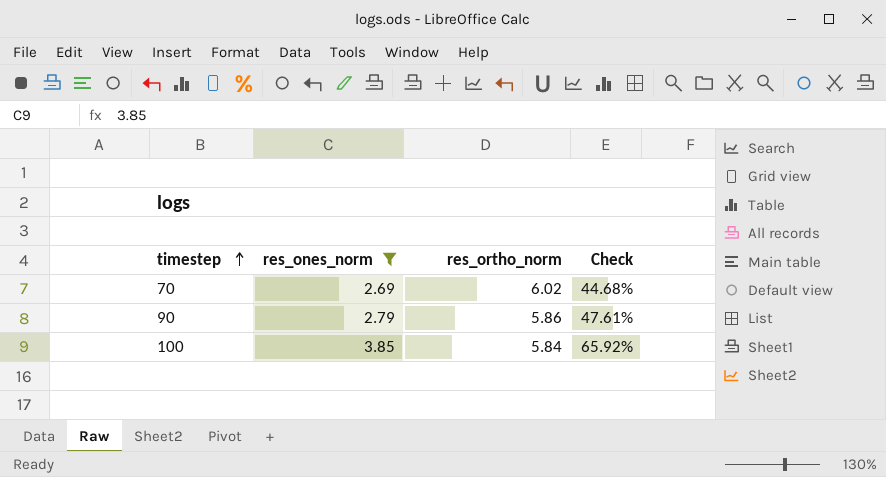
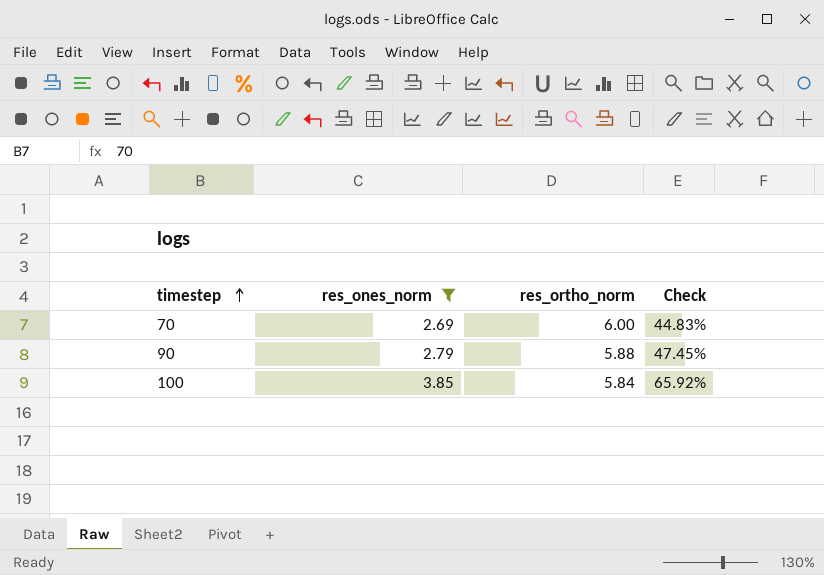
70 | res_ortho_norm: 6.02 -> 6.00
70 | Check: 44.68% -> 44.83%
90 | res_ortho_norm: 5.86 -> 5.88
90 | Check: 47.61% -> 47.45%

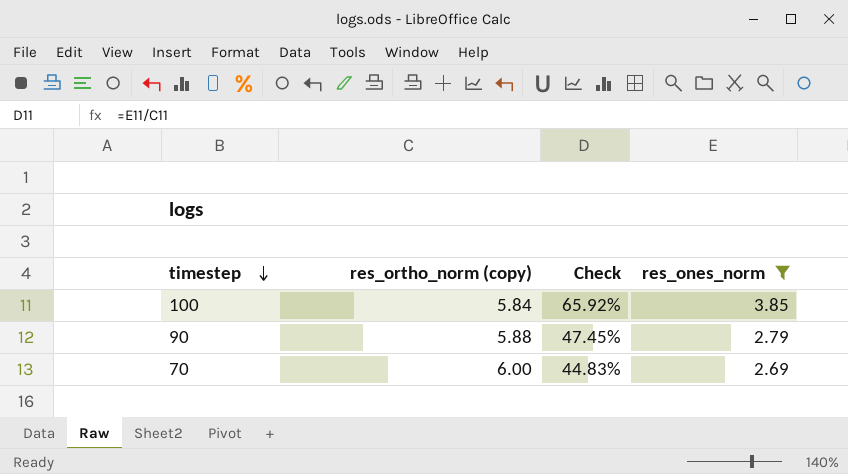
row order: timestep ascending -> timestep descending
column name: res_ortho_norm -> res_ortho_norm (copy)
column res_ones_norm | position: 2 -> 4

